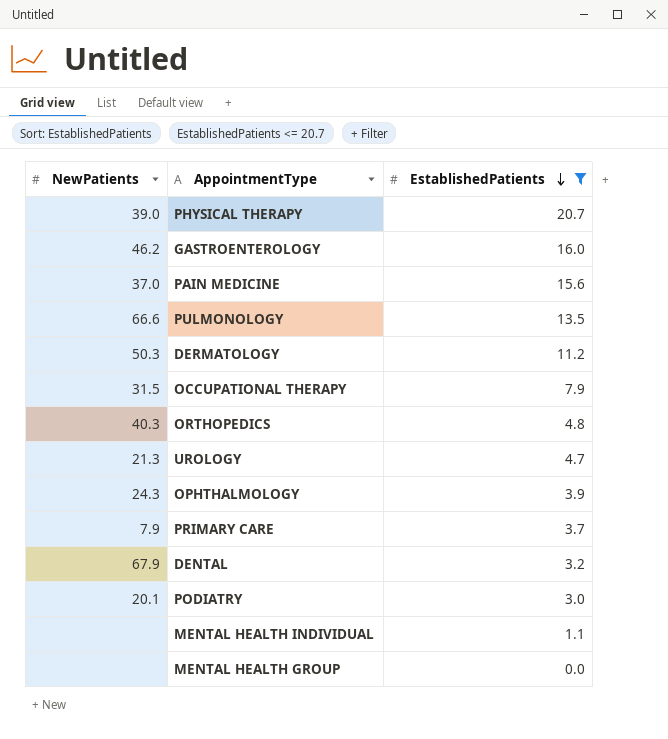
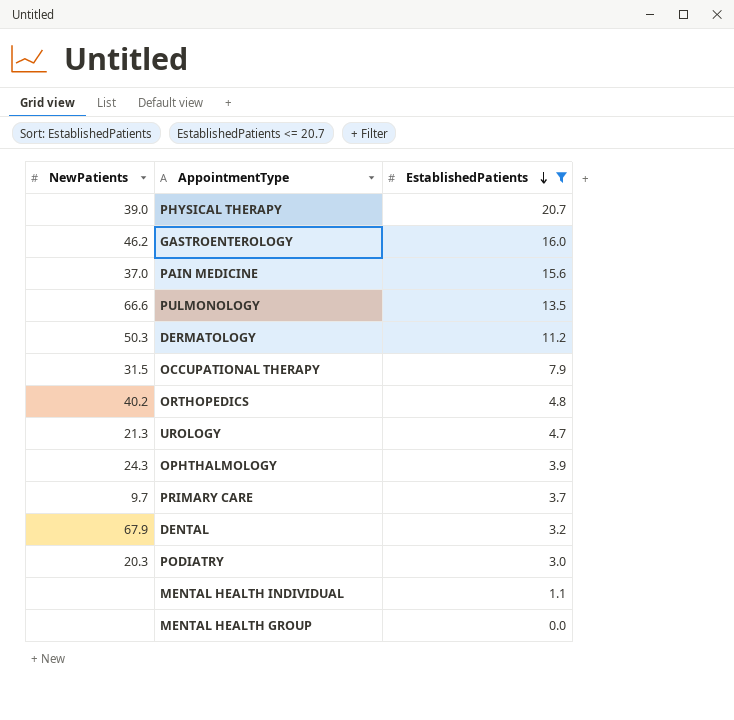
ORTHOPEDICS | NewPatients: 40.3 -> 40.2
PRIMARY CARE | NewPatients: 7.9 -> 9.7
PODIATRY | NewPatients: 20.1 -> 20.3

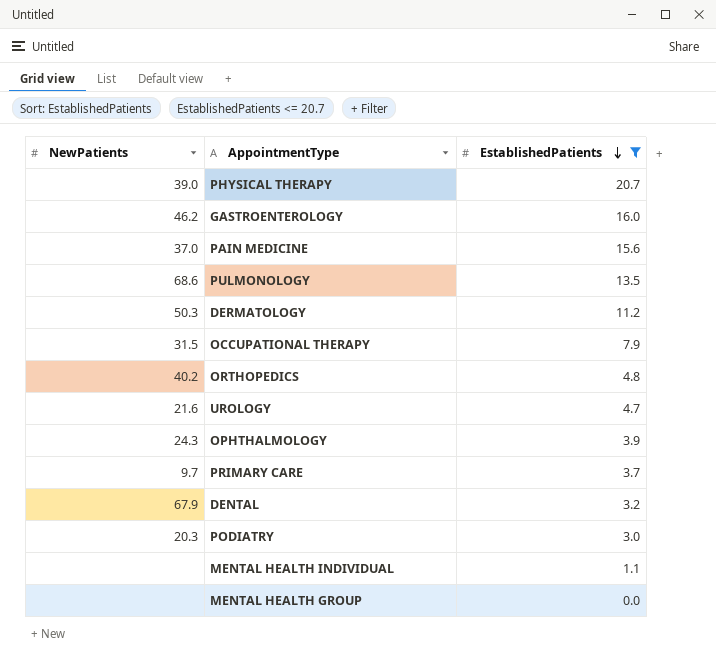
PULMONOLOGY | NewPatients: 66.6 -> 68.6
UROLOGY | NewPatients: 21.3 -> 21.6

